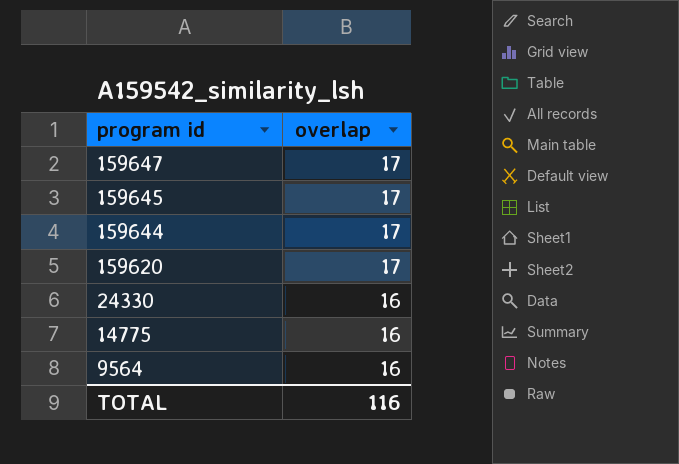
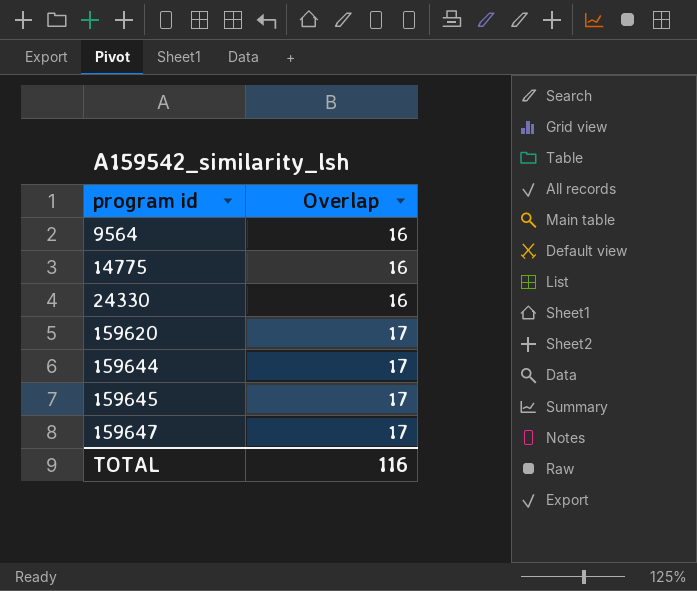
row order: program id descending -> program id ascending
column name: overlap -> Overlap

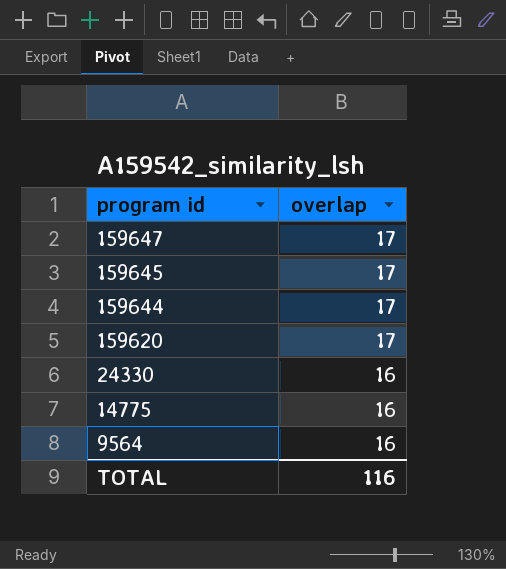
row order: program id ascending -> program id descending
column name: Overlap -> overlap

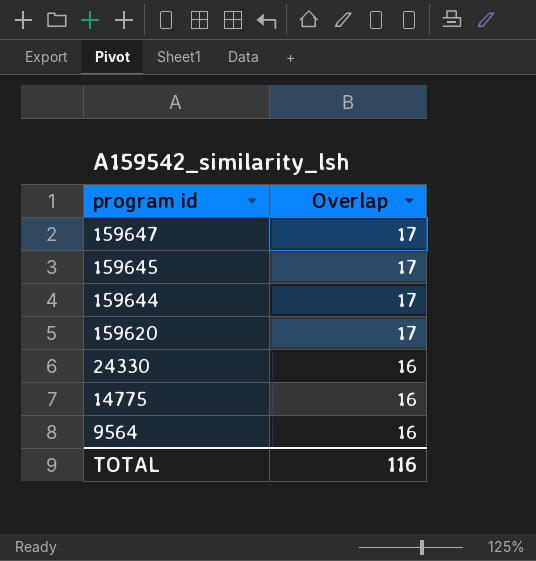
column name: overlap -> Overlap

